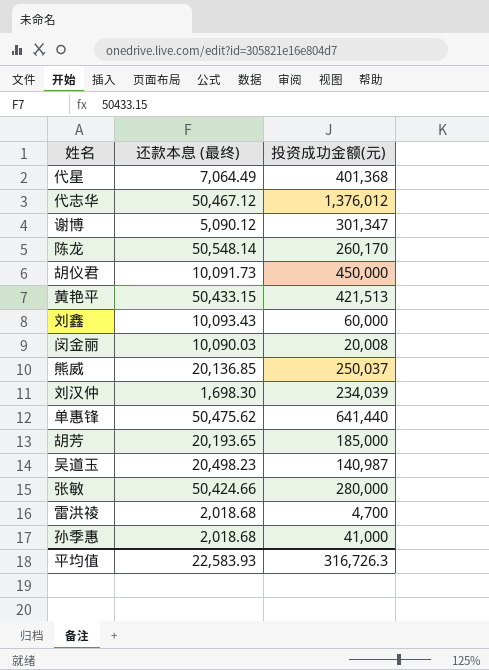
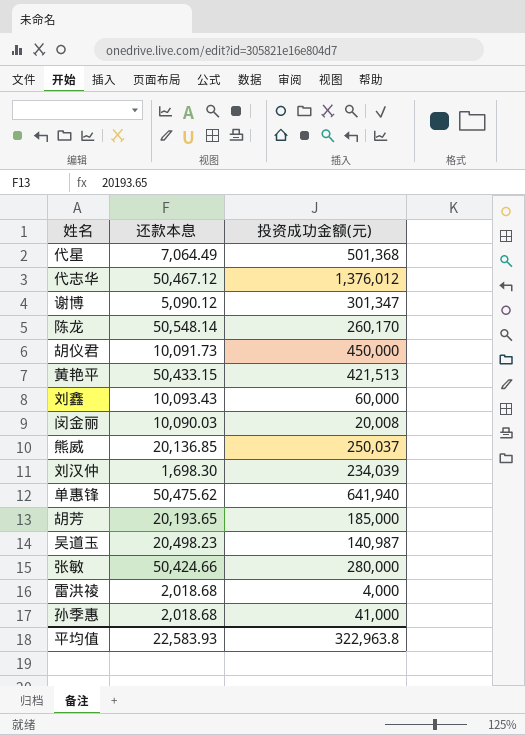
column name: 还款本息 (最终) -> 还款本息
代星 | 投资成功金额(元): 401,368 -> 501,368
单惠锋 | 投资成功金额(元): 641,440 -> 641,940
雷洪祾 | 投资成功金额(元): 4,700 -> 4,000
平均值 | 投资成功金额(元): 316,726.3 -> 322,963.8

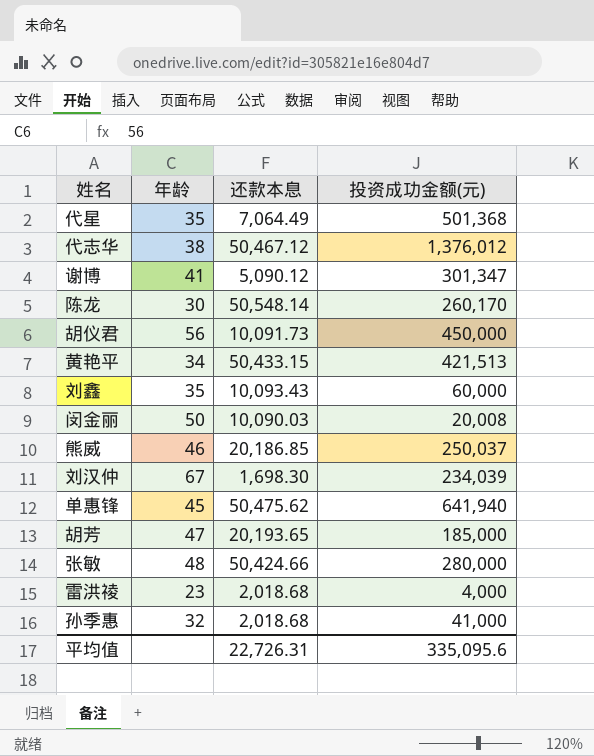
column 年龄 | position: none -> 2
row 吴道玉: 20,498.23 | 140,987 -> none
熊威 | 还款本息: 20,136.85 -> 20,186.85
平均值 | 还款本息: 22,583.93 -> 22,726.31
平均值 | 投资成功金额(元): 322,963.8 -> 335,095.6

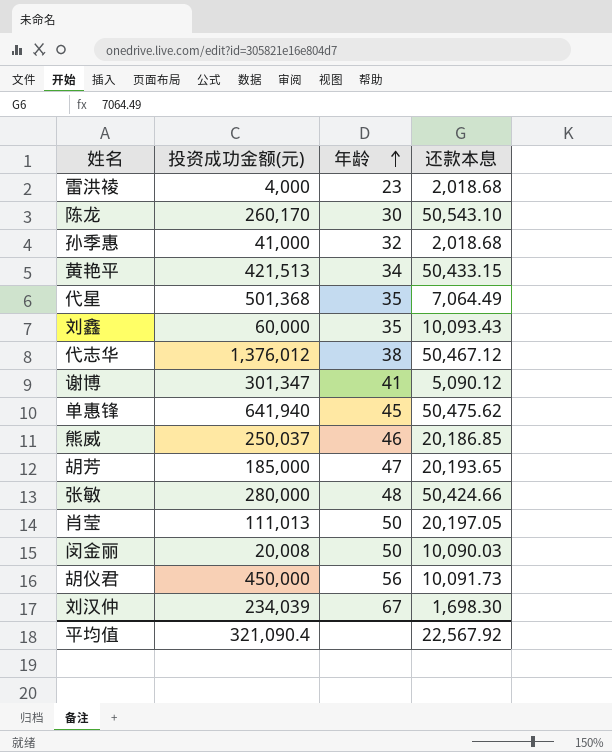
row order: none -> 年龄 ascending
column 投资成功金额(元) | position: 4 -> 2
陈龙 | 还款本息: 50,548.14 -> 50,543.10
row 肖莹: none -> 111,013 | 50 | 20,197.05
平均值 | 投资成功金额(元): 335,095.6 -> 321,090.4
平均值 | 还款本息: 22,726.31 -> 22,567.92

